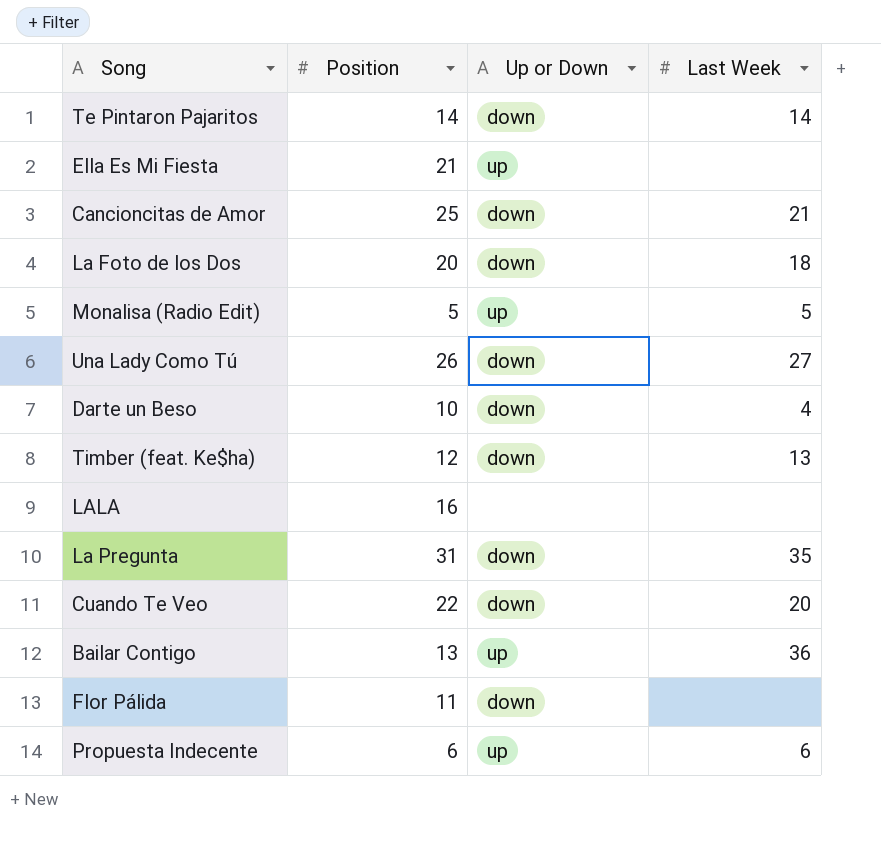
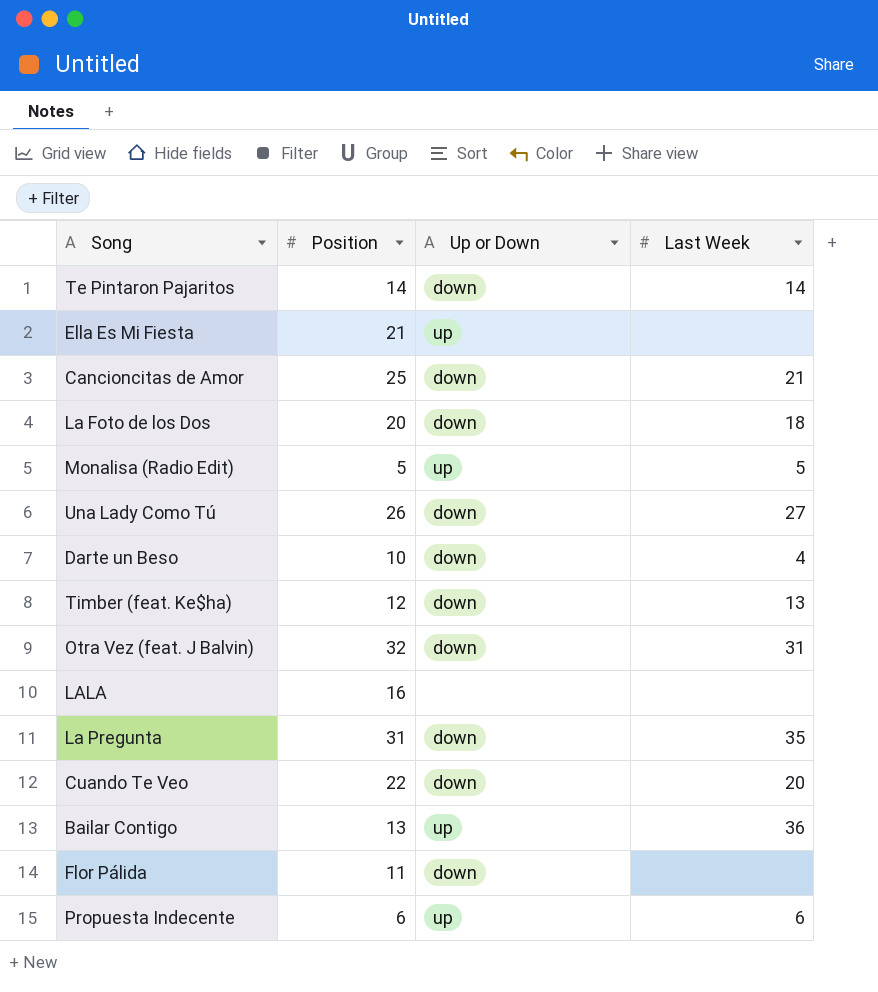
row Otra Vez (feat. J Balvin): none -> 32 | down | 31

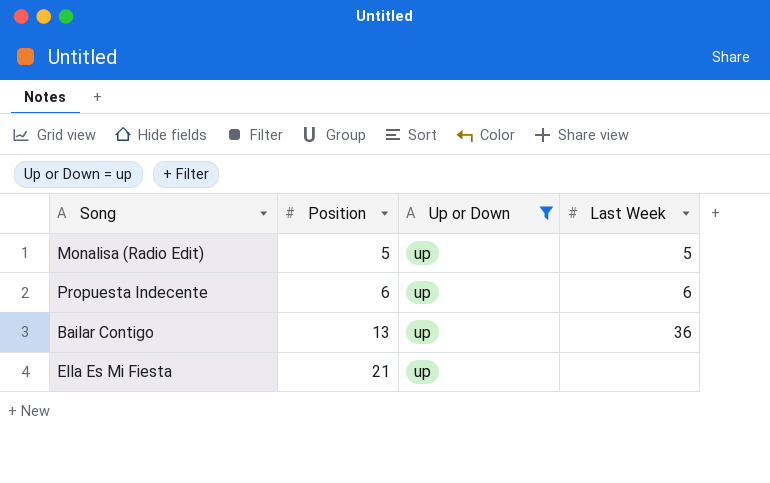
filter: none -> Up or Down = up
row order: none -> Position ascending

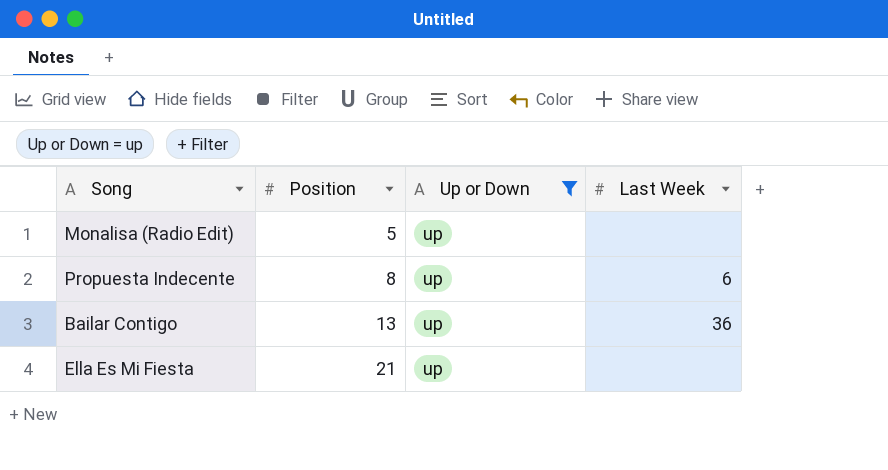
Monalisa (Radio Edit) | Last Week: 5 -> none
Propuesta Indecente | Position: 6 -> 8

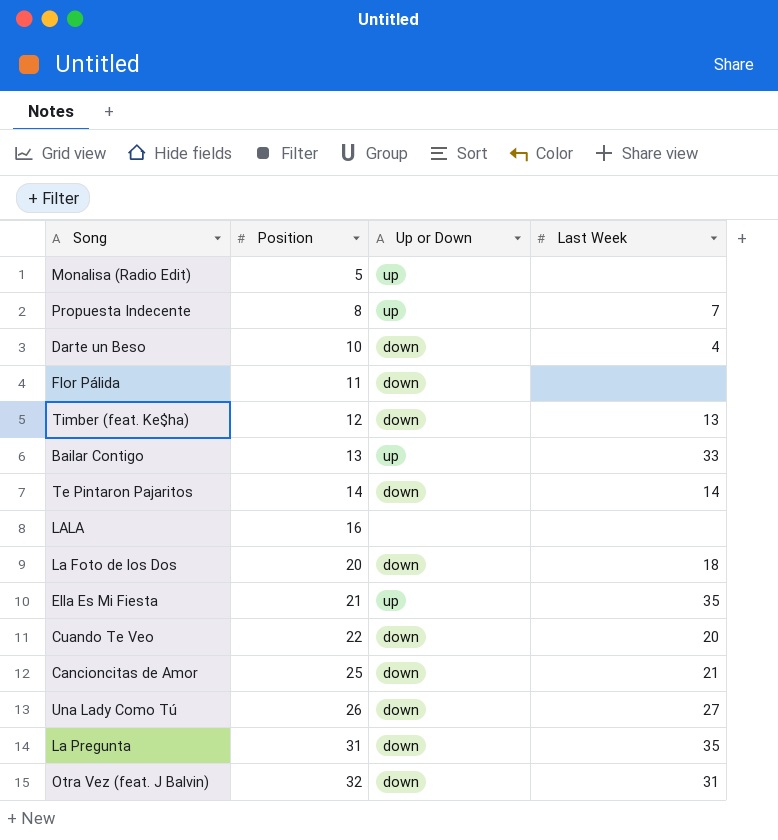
filter: Up or Down = up -> none
Propuesta Indecente | Last Week: 6 -> 7
Bailar Contigo | Last Week: 36 -> 33
Ella Es Mi Fiesta | Last Week: none -> 35

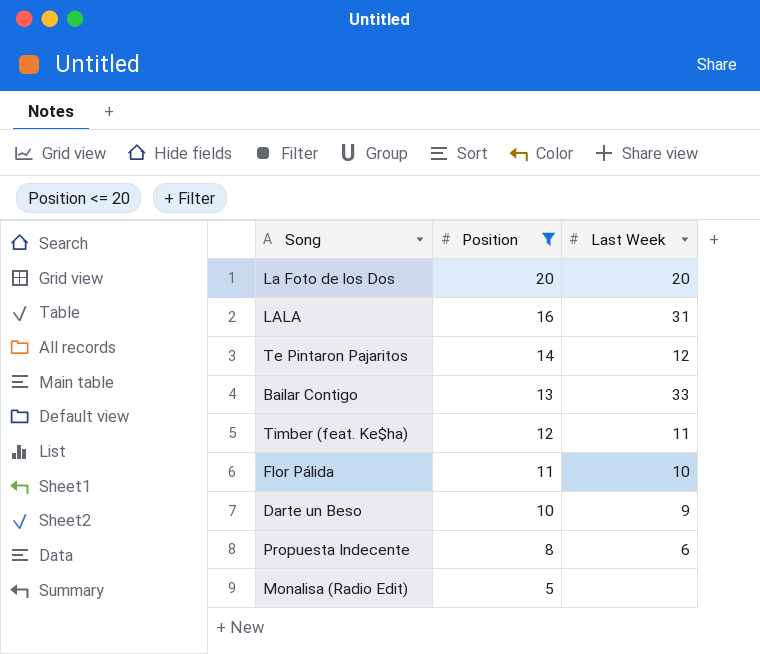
filter: none -> Position <= 20
row order: Position ascending -> Position descending
column Up or Down | position: 3 -> none
La Foto de los Dos | Last Week: 18 -> 20
LALA | Last Week: none -> 31
Te Pintaron Pajaritos | Last Week: 14 -> 12
Timber (feat. Ke$ha) | Last Week: 13 -> 11
Flor Pálida | Last Week: none -> 10
Darte un Beso | Last Week: 4 -> 9
Propuesta Indecente | Last Week: 7 -> 6

